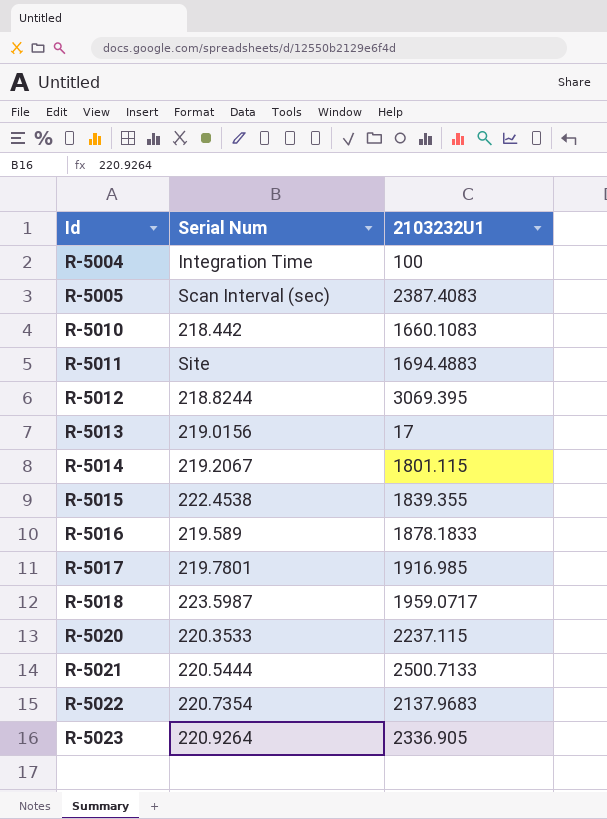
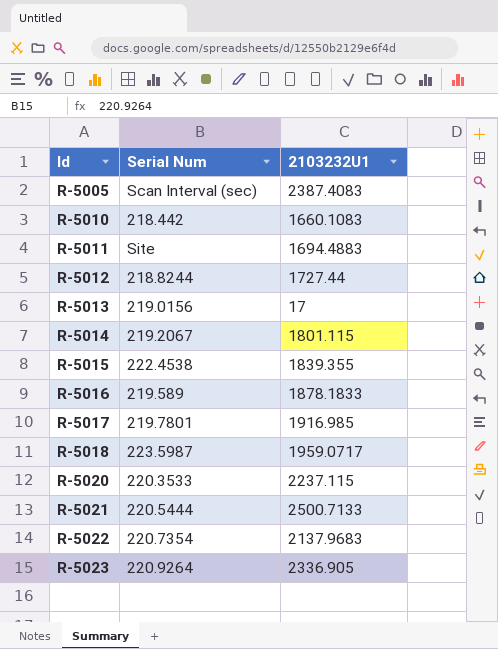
row R-5004: Integration Time | 100 -> none
R-5012 | 2103232U1: 3069.395 -> 1727.44

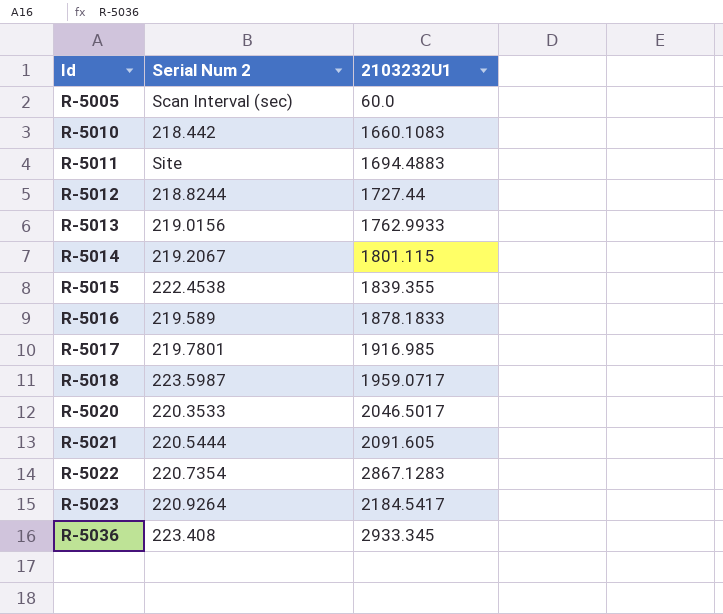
column name: Serial Num -> Serial Num 2
R-5005 | 2103232U1: 2387.4083 -> 60.0
R-5013 | 2103232U1: 17 -> 1762.9933
R-5020 | 2103232U1: 2237.115 -> 2046.5017
R-5021 | 2103232U1: 2500.7133 -> 2091.605
R-5022 | 2103232U1: 2137.9683 -> 2867.1283
R-5023 | 2103232U1: 2336.905 -> 2184.5417
row R-5036: none -> 223.408 | 2933.345

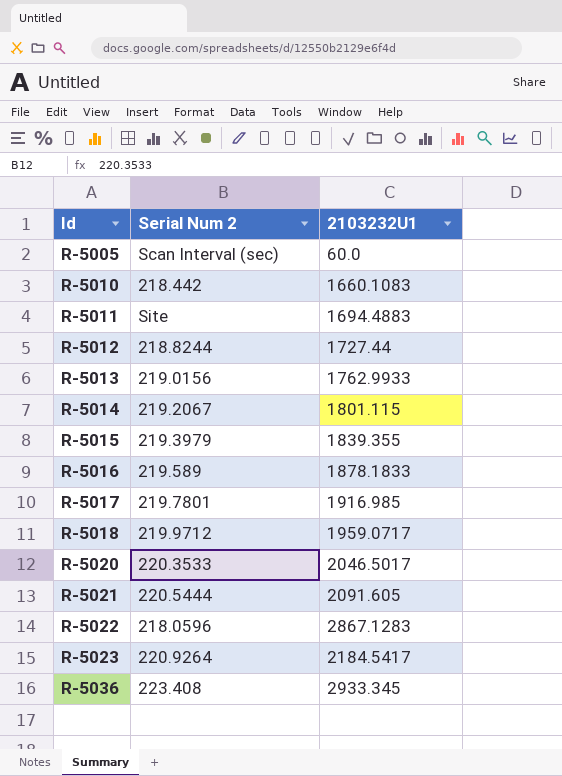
R-5015 | Serial Num 2: 222.4538 -> 219.3979
R-5018 | Serial Num 2: 223.5987 -> 219.9712
R-5022 | Serial Num 2: 220.7354 -> 218.0596

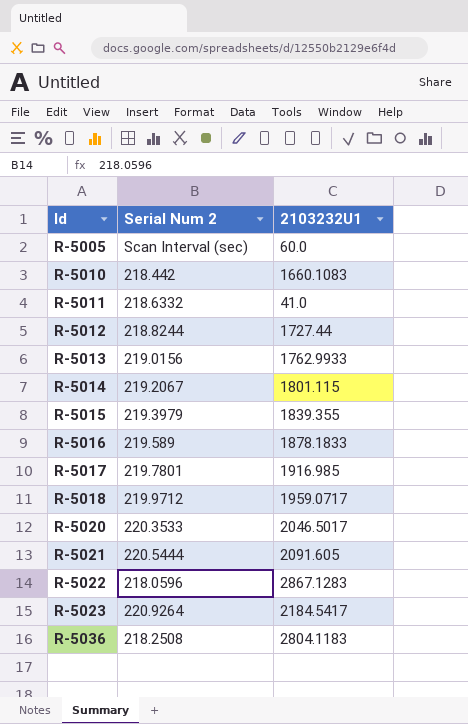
R-5011 | Serial Num 2: Site -> 218.6332
R-5011 | 2103232U1: 1694.4883 -> 41.0
R-5036 | Serial Num 2: 223.408 -> 218.2508
R-5036 | 2103232U1: 2933.345 -> 2804.1183

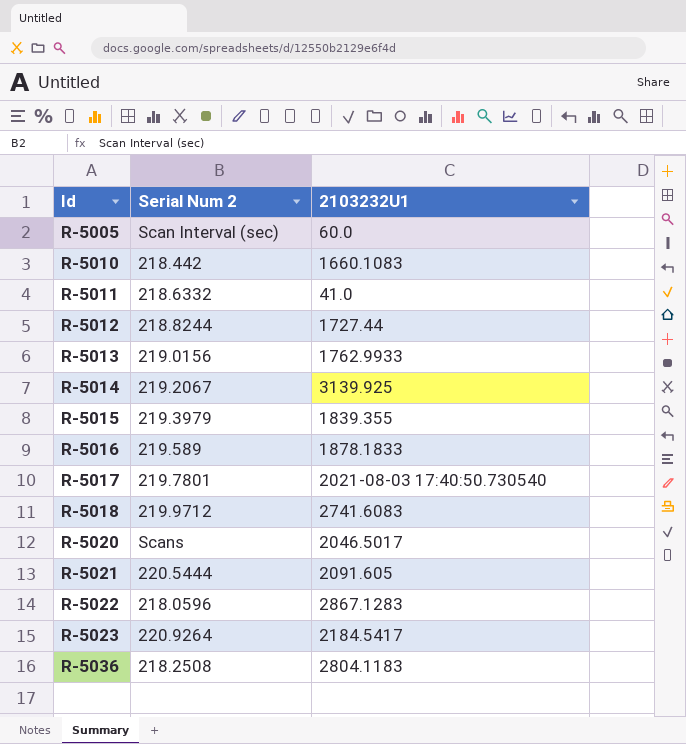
R-5014 | 2103232U1: 1801.115 -> 3139.925
R-5017 | 2103232U1: 1916.985 -> 2021-08-03 17:40:50.730540
R-5018 | 2103232U1: 1959.0717 -> 2741.6083
R-5020 | Serial Num 2: 220.3533 -> Scans

